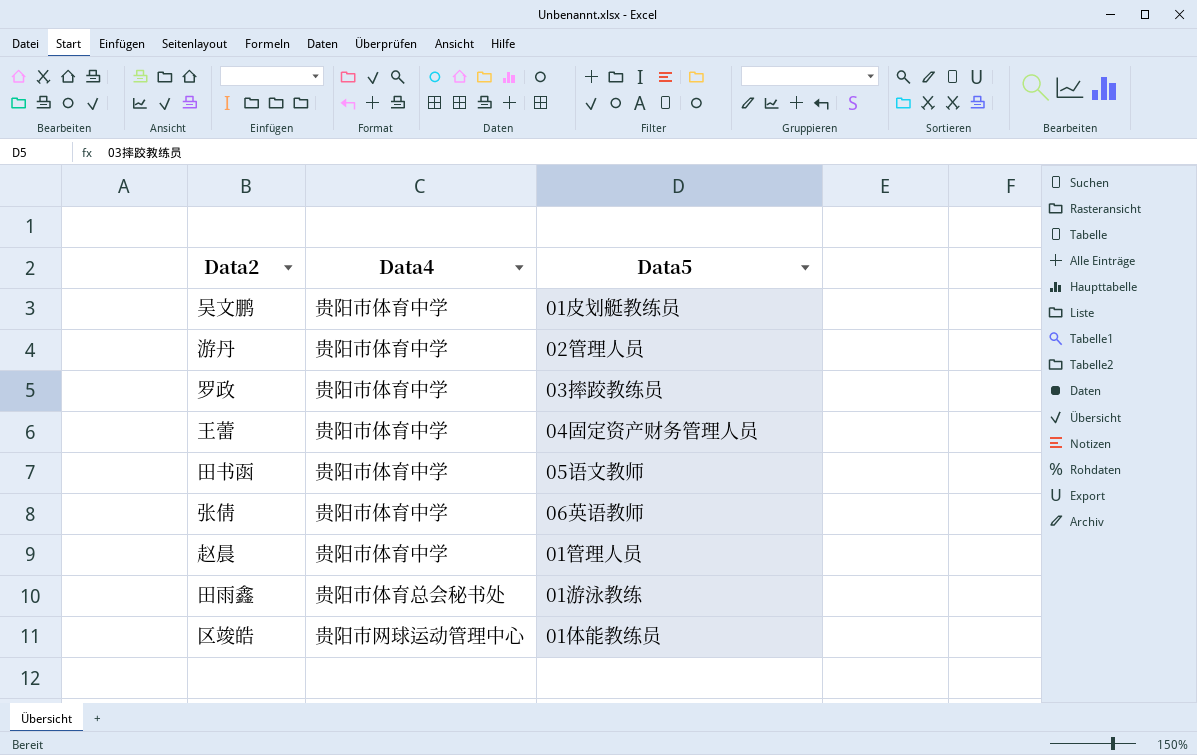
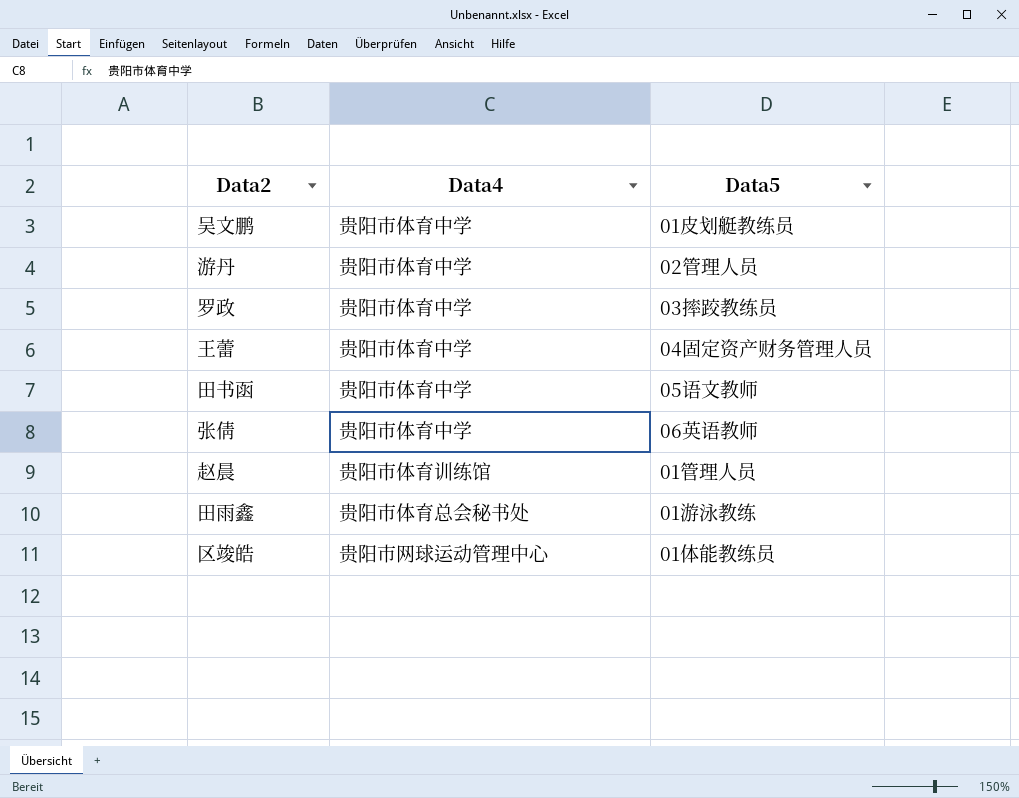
赵晨 | Data4: 贵阳市体育中学 -> 贵阳市体育训练馆

